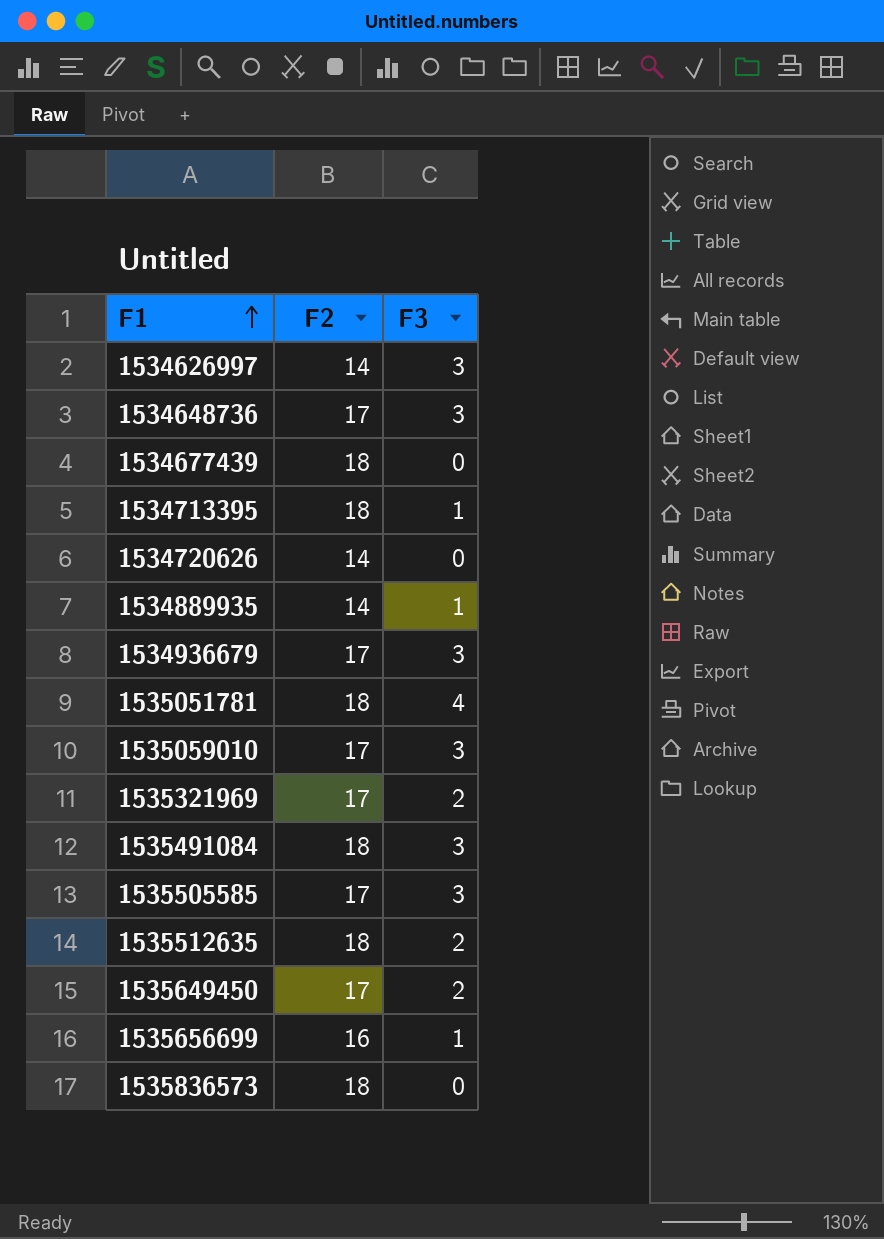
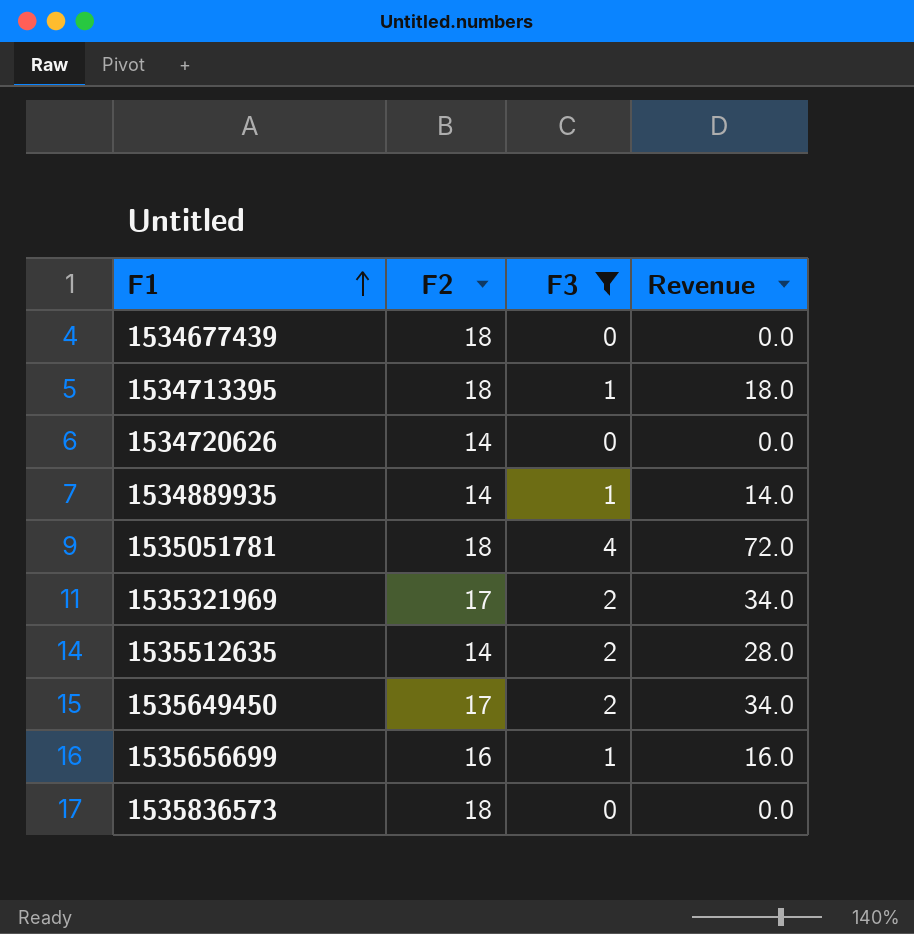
filter: none -> F3 != 3
column Revenue | formula: none -> [F2] * [F3]
1535512635 | F2: 18 -> 14

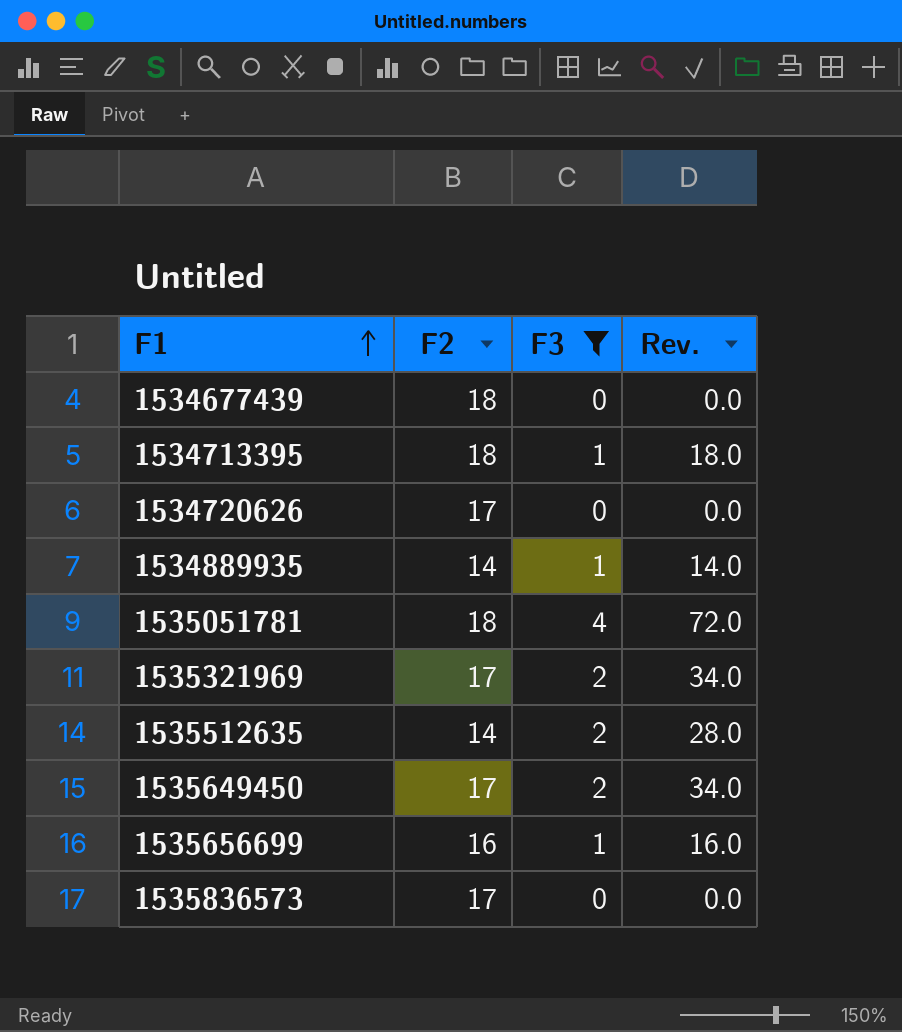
column name: Revenue -> Rev.
1534720626 | F2: 14 -> 17
1535836573 | F2: 18 -> 17

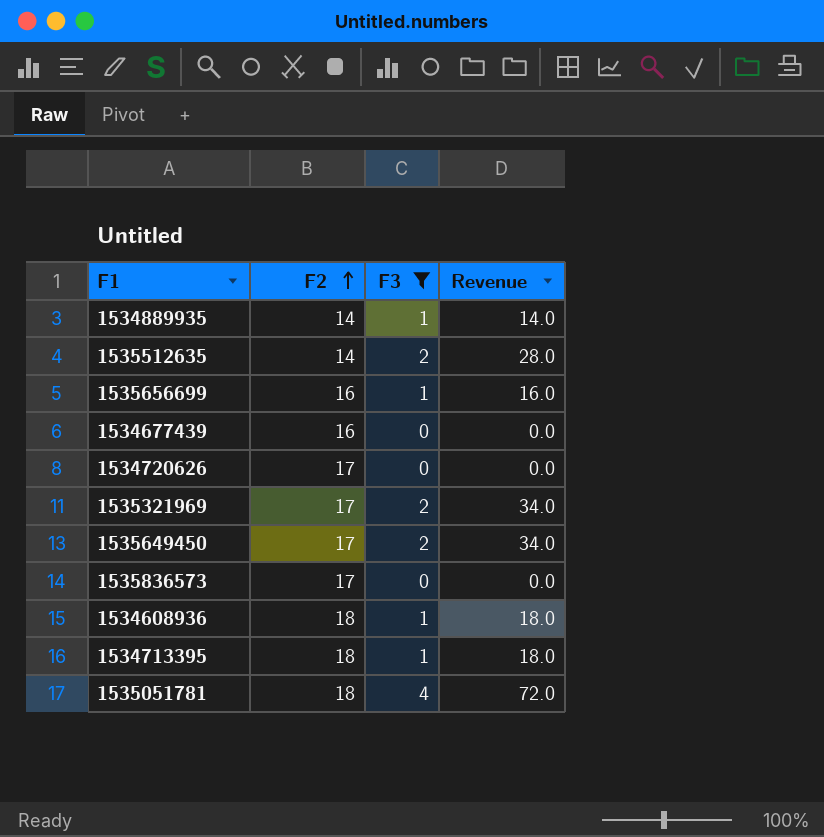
row order: F1 ascending -> F2 ascending
column name: Rev. -> Revenue
1534677439 | F2: 18 -> 16
row 1534608936: none -> 18 | 1 | 18.0

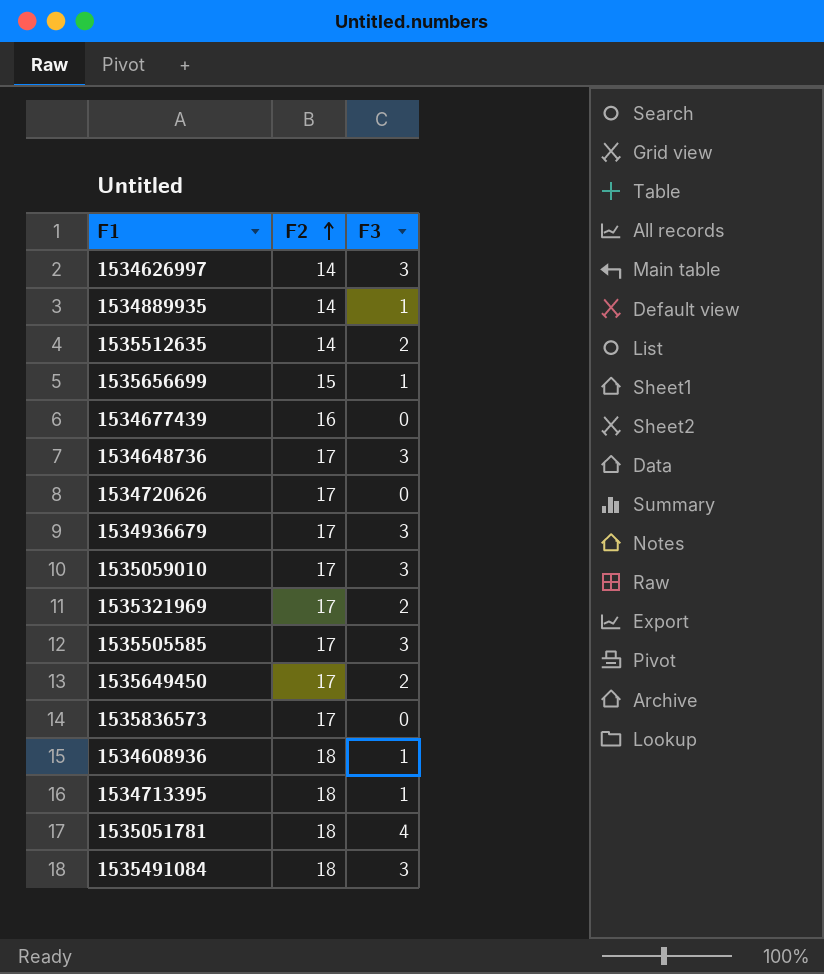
filter: F3 != 3 -> none
column Revenue | formula: [F2] * [F3] -> none
1535656699 | F2: 16 -> 15

